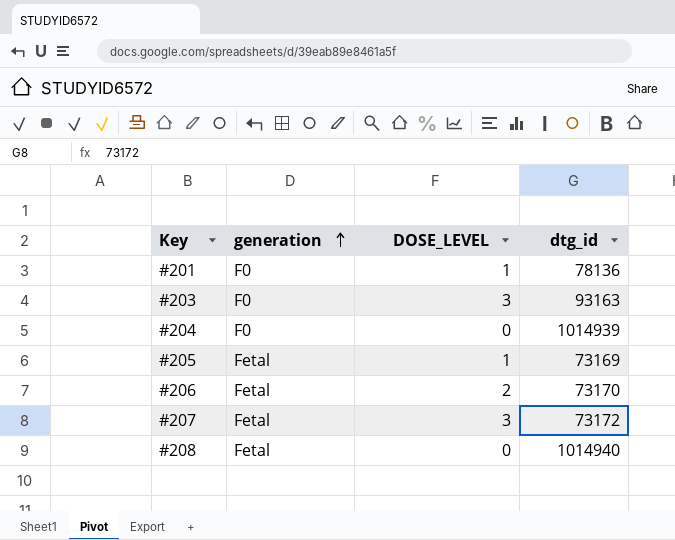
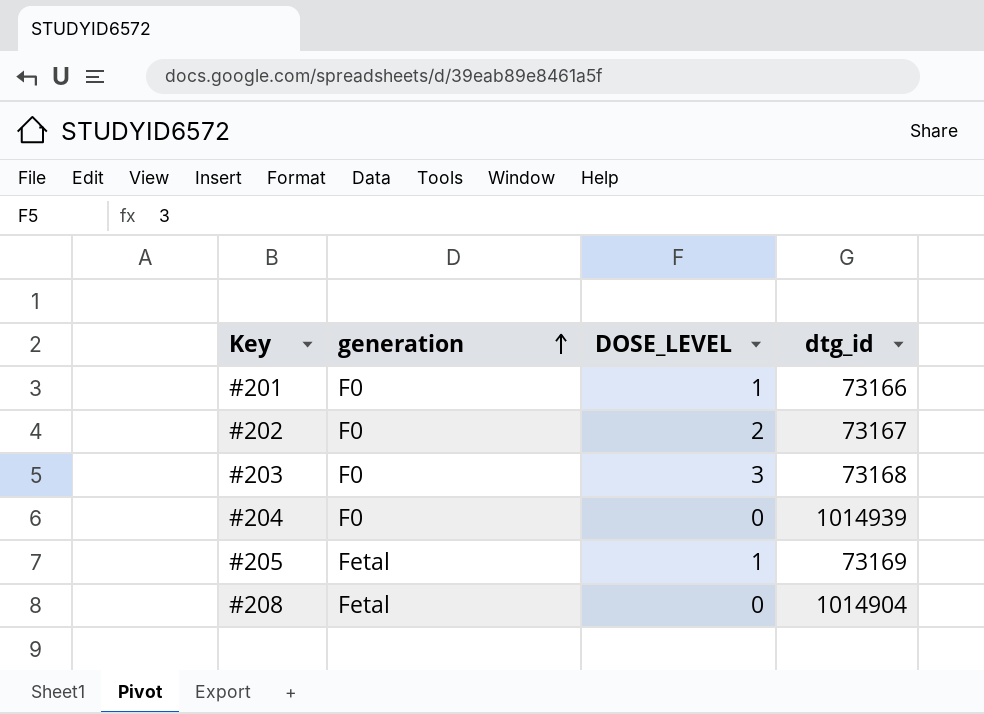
row #206: Fetal | 2 | 73170 -> none
row #207: Fetal | 3 | 73172 -> none
#201 | dtg_id: 78136 -> 73166
row #202: none -> F0 | 2 | 73167
#203 | dtg_id: 93163 -> 73168
#208 | dtg_id: 1014940 -> 1014904

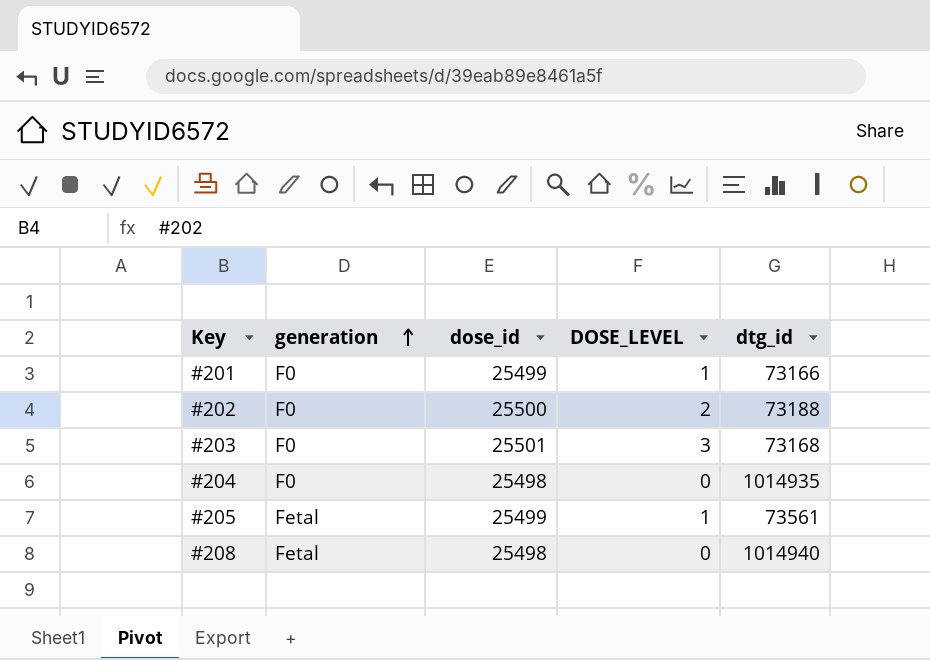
column dose_id | position: none -> 3
#202 | dtg_id: 73167 -> 73188
#204 | dtg_id: 1014939 -> 1014935
#205 | dtg_id: 73169 -> 73561
#208 | dtg_id: 1014904 -> 1014940

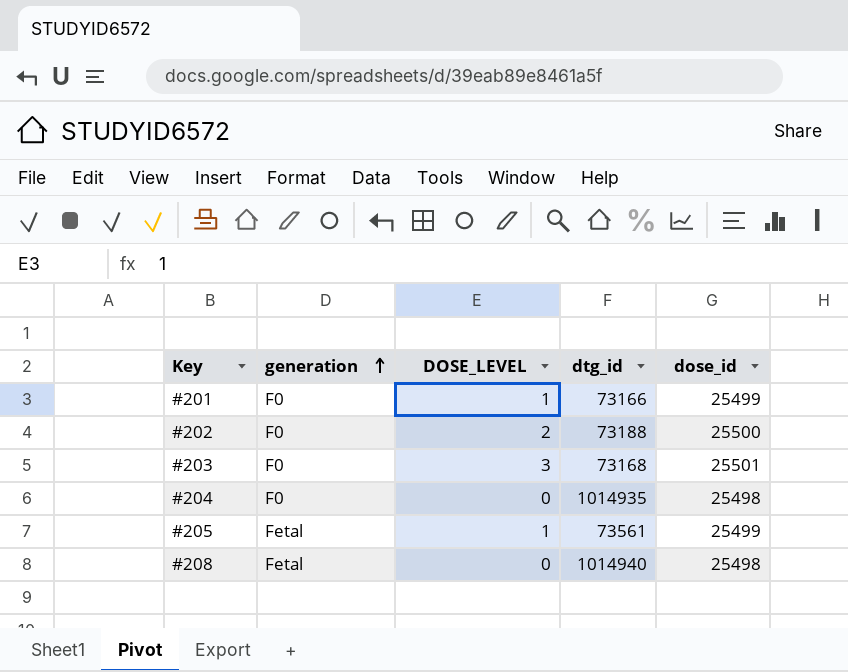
column dose_id | position: 3 -> 5

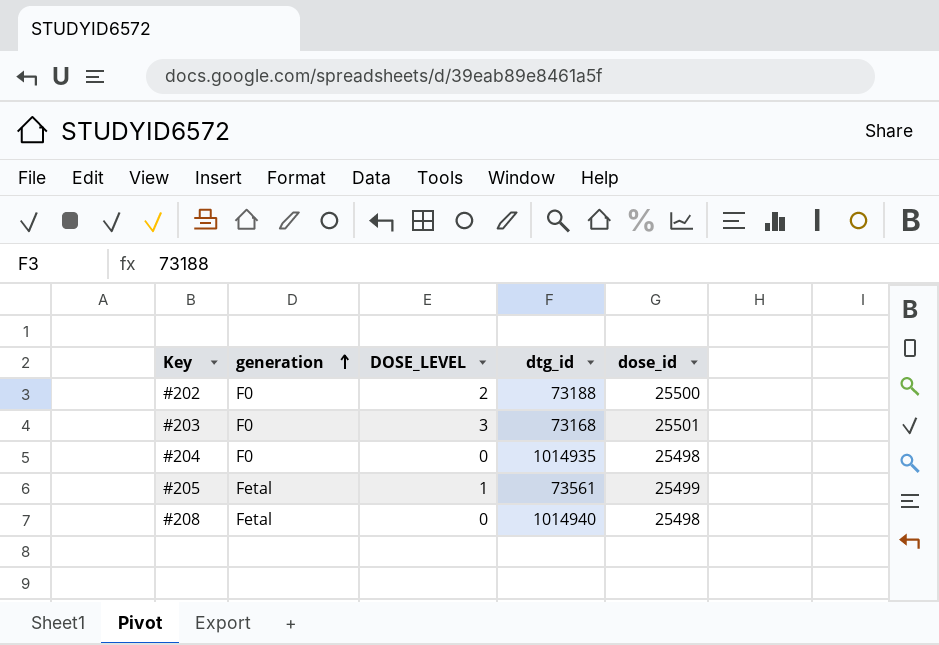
row #201: F0 | 1 | 73166 | 25499 -> none

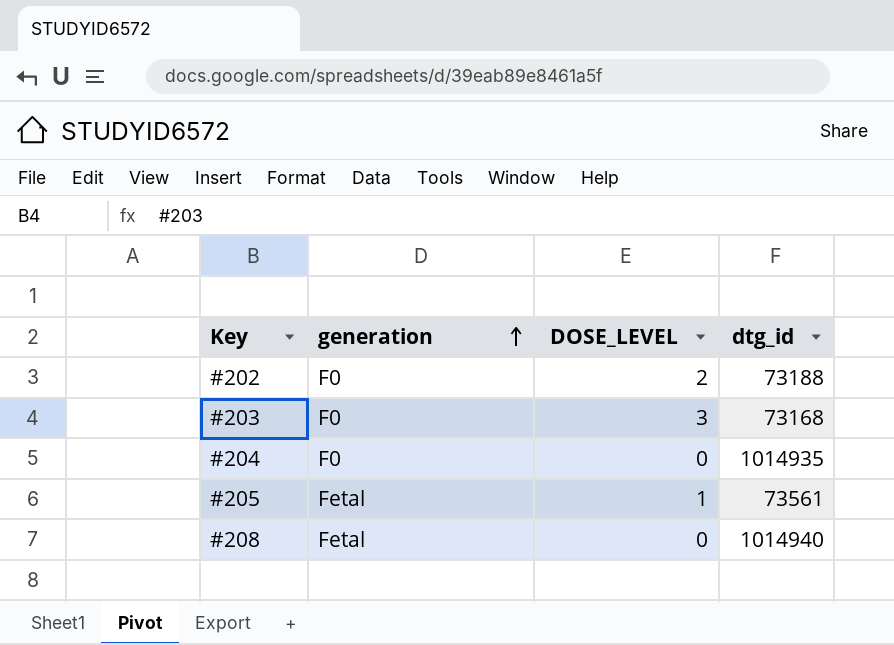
column dose_id | position: 5 -> none

